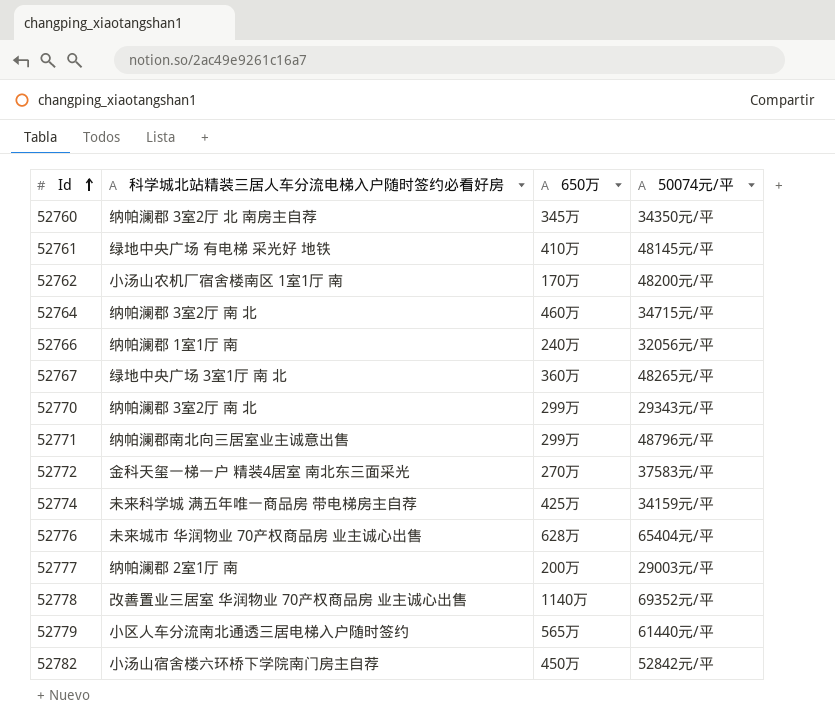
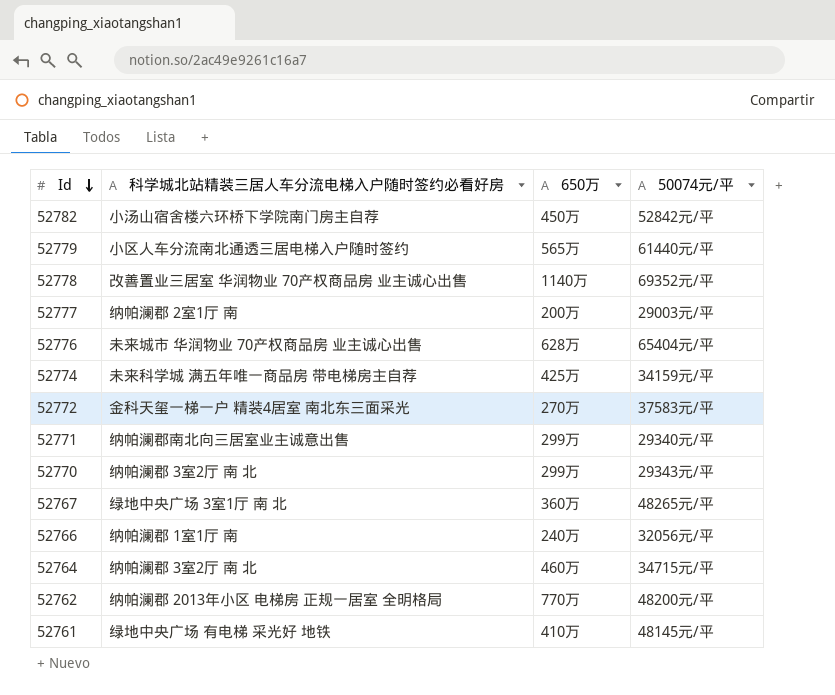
row order: Id ascending -> Id descending
row 52760: 纳帕澜郡 3室2厅 北 南房主自荐 | 345万 | 34350元/平 -> none
52771 | 50074元/平: 48796元/平 -> 29340元/平
52762 | 科学城北站精装三居人车分流电梯入户随时签约必看好房: 小汤山农机厂宿舍楼南区 1室1厅 南 -> 纳帕澜郡 2013年小区 电梯房 正规一居室 全明格局
52762 | 650万: 170万 -> 770万

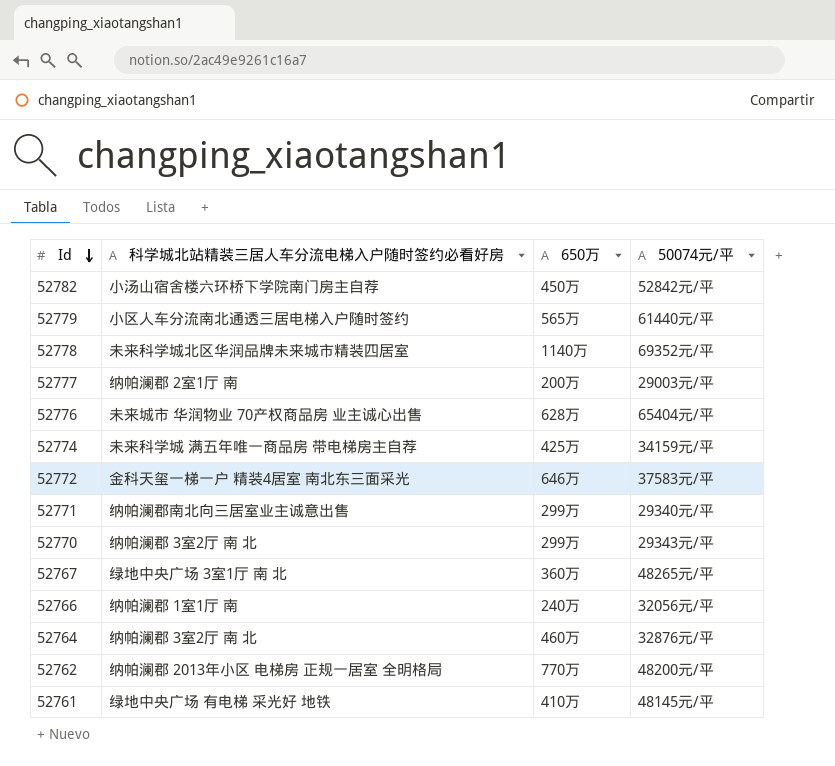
52778 | 科学城北站精装三居人车分流电梯入户随时签约必看好房: 改善置业三居室 华润物业 70产权商品房 业主诚心出售 -> 未来科学城北区华润品牌未来城市精装四居室
52772 | 650万: 270万 -> 646万
52764 | 50074元/平: 34715元/平 -> 32876元/平

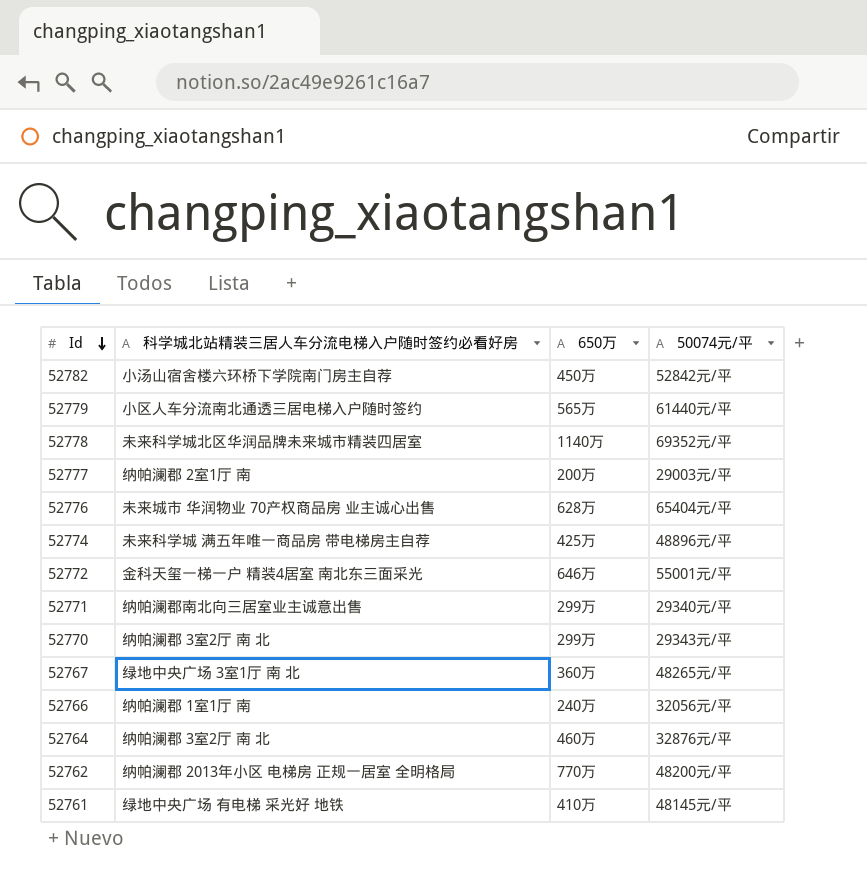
52774 | 50074元/平: 34159元/平 -> 48896元/平
52772 | 50074元/平: 37583元/平 -> 55001元/平

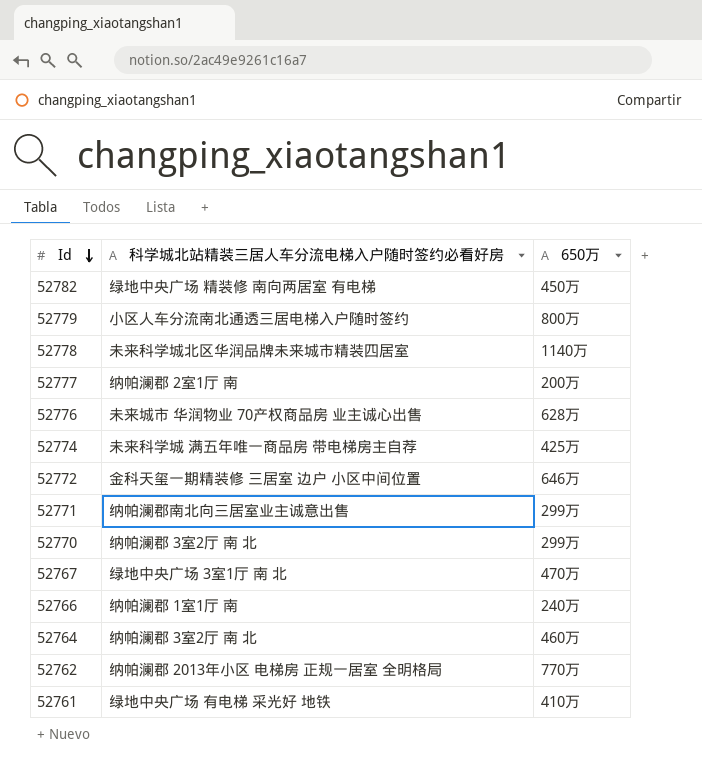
column 50074元/平 | position: 4 -> none
52782 | 科学城北站精装三居人车分流电梯入户随时签约必看好房: 小汤山宿舍楼六环桥下学院南门房主自荐 -> 绿地中央广场 精装修 南向两居室 有电梯
52779 | 650万: 565万 -> 800万
52772 | 科学城北站精装三居人车分流电梯入户随时签约必看好房: 金科天玺一梯一户 精装4居室 南北东三面采光 -> 金科天玺一期精装修 三居室 边户 小区中间位置
52767 | 650万: 360万 -> 470万

